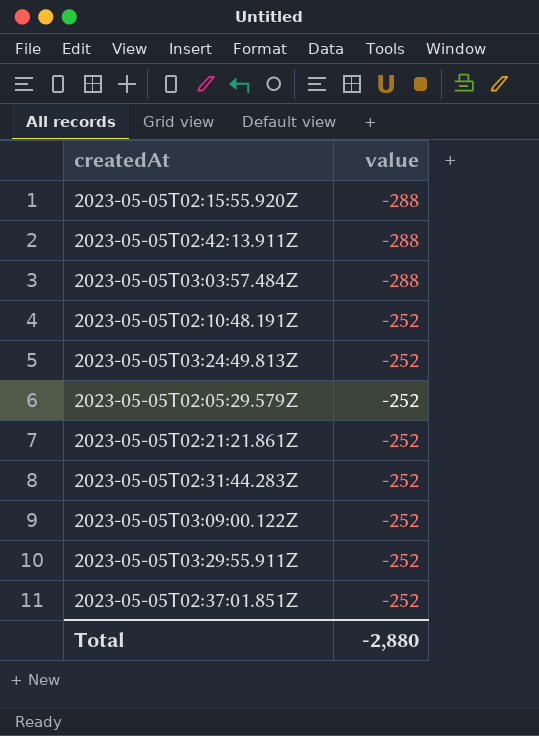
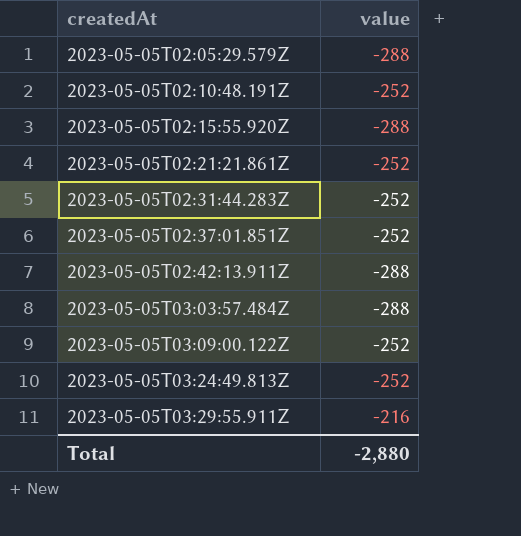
row order: value ascending -> createdAt ascending
2023-05-05T02:05:29.579Z | value: -252 -> -288
2023-05-05T03:29:55.911Z | value: -252 -> -216

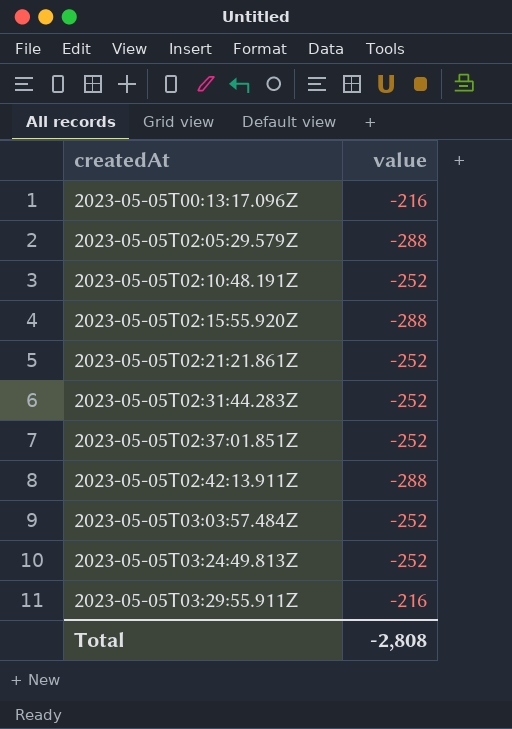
row 2023-05-05T03:09:00.122Z: -252 -> none
row 2023-05-05T00:13:17.096Z: none -> -216
2023-05-05T03:03:57.484Z | value: -288 -> -252
Total | value: -2,880 -> -2,808

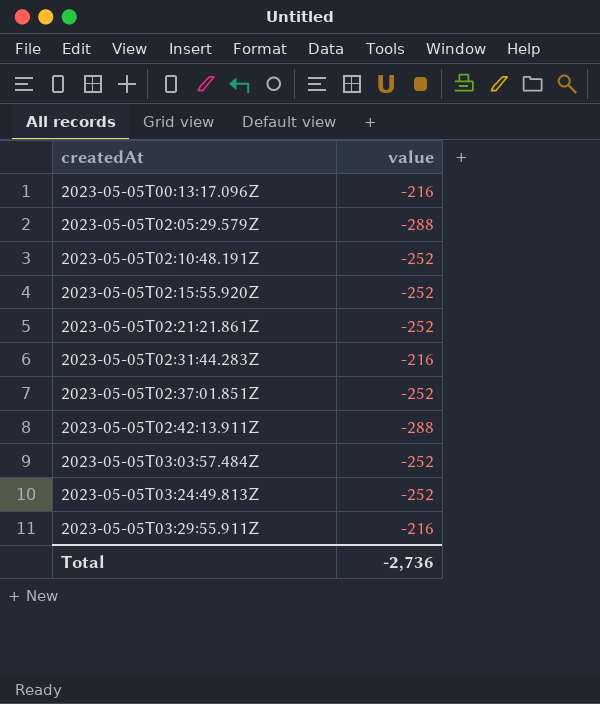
2023-05-05T02:15:55.920Z | value: -288 -> -252
2023-05-05T02:31:44.283Z | value: -252 -> -216
Total | value: -2,808 -> -2,736

